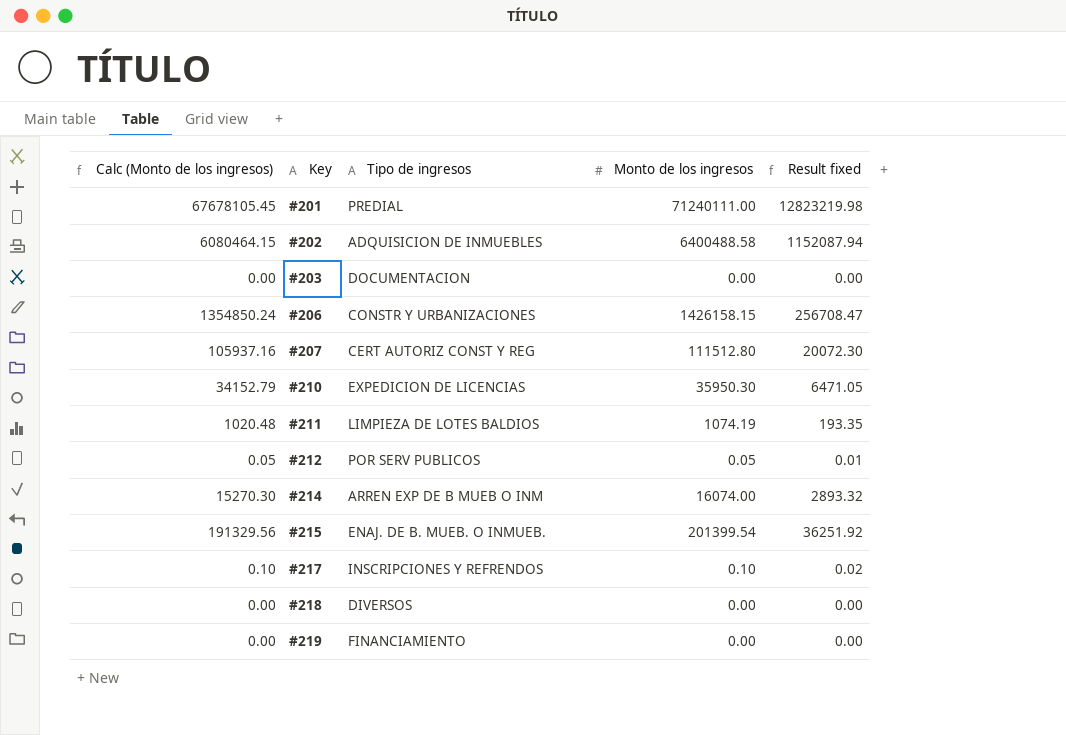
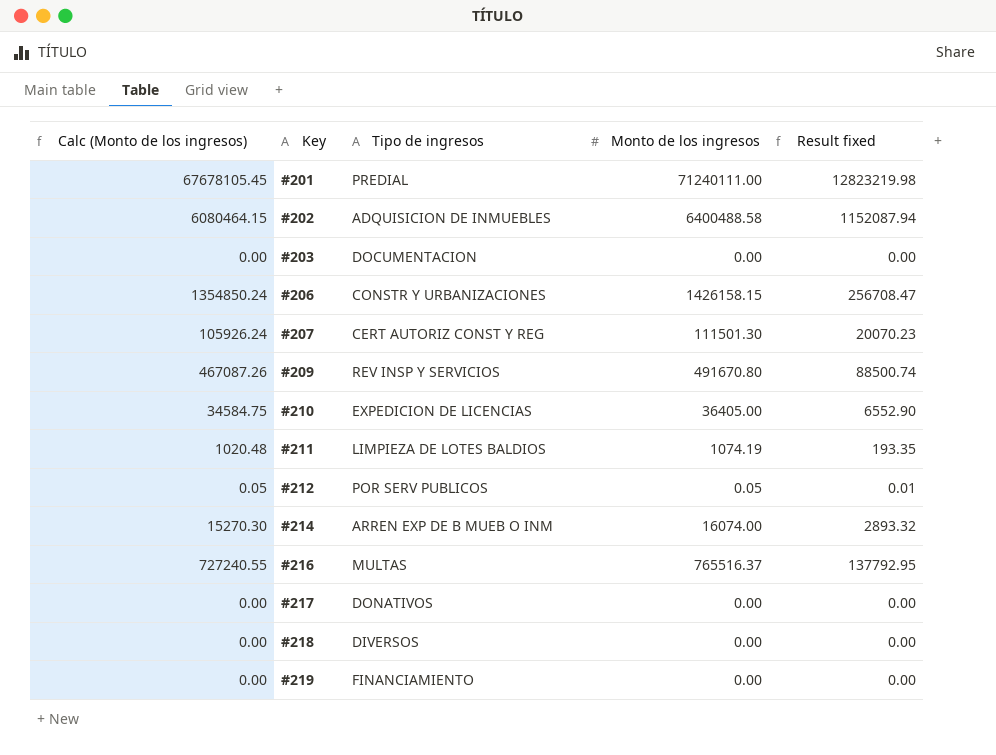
row #215: 191329.56 | ENAJ. DE B. MUEB. O INMUEB. | 201399.54 | 36251.92 -> none
#207 | Calc (Monto de los ingresos): 105937.16 -> 105926.24
#207 | Monto de los ingresos: 111512.80 -> 111501.30
#207 | Result fixed: 20072.30 -> 20070.23
row #209: none -> 467087.26 | REV INSP Y SERVICIOS | 491670.80 | 88500.74
#210 | Calc (Monto de los ingresos): 34152.79 -> 34584.75
#210 | Monto de los ingresos: 35950.30 -> 36405.00
#210 | Result fixed: 6471.05 -> 6552.90
row #216: none -> 727240.55 | MULTAS | 765516.37 | 137792.95
#217 | Calc (Monto de los ingresos): 0.10 -> 0.00
#217 | Tipo de ingresos: INSCRIPCIONES Y REFRENDOS -> DONATIVOS
#217 | Monto de los ingresos: 0.10 -> 0.00
#217 | Result fixed: 0.02 -> 0.00

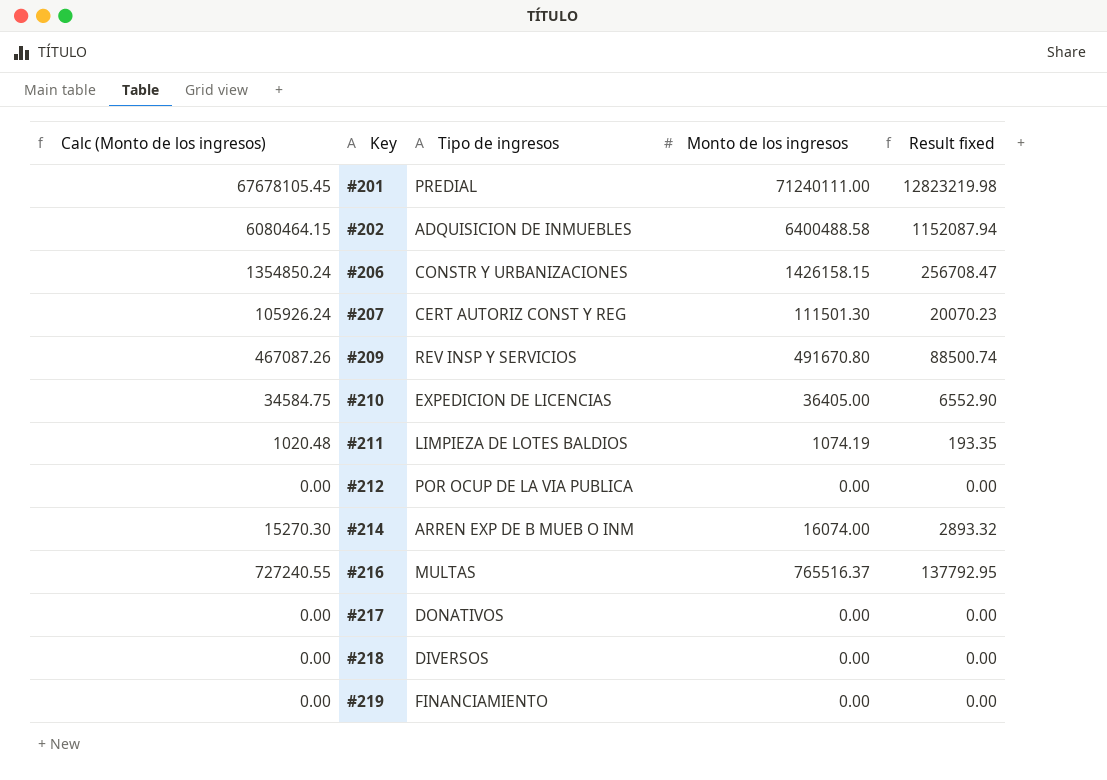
row #203: 0.00 | DOCUMENTACION | 0.00 | 0.00 -> none
#212 | Calc (Monto de los ingresos): 0.05 -> 0.00
#212 | Tipo de ingresos: POR SERV PUBLICOS -> POR OCUP DE LA VIA PUBLICA
#212 | Monto de los ingresos: 0.05 -> 0.00
#212 | Result fixed: 0.01 -> 0.00

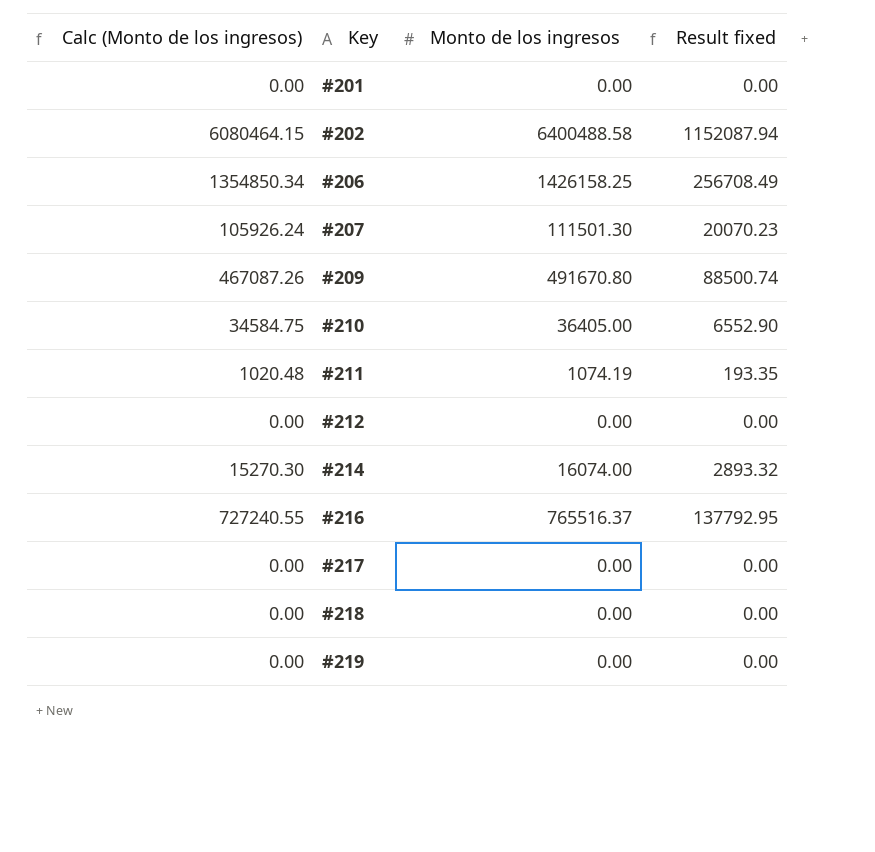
column Tipo de ingresos | position: 3 -> none
#201 | Calc (Monto de los ingresos): 67678105.45 -> 0.00
#201 | Monto de los ingresos: 71240111.00 -> 0.00
#201 | Result fixed: 12823219.98 -> 0.00
#206 | Calc (Monto de los ingresos): 1354850.24 -> 1354850.34
#206 | Monto de los ingresos: 1426158.15 -> 1426158.25
#206 | Result fixed: 256708.47 -> 256708.49

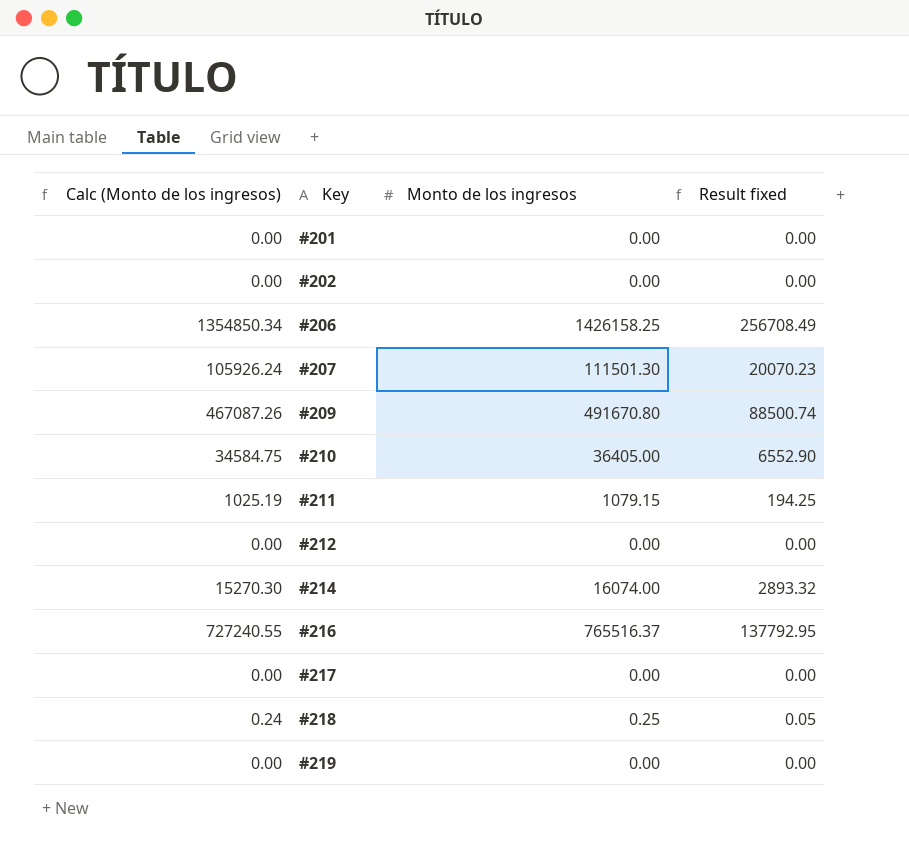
#202 | Calc (Monto de los ingresos): 6080464.15 -> 0.00
#202 | Monto de los ingresos: 6400488.58 -> 0.00
#202 | Result fixed: 1152087.94 -> 0.00
#211 | Calc (Monto de los ingresos): 1020.48 -> 1025.19
#211 | Monto de los ingresos: 1074.19 -> 1079.15
#211 | Result fixed: 193.35 -> 194.25
#218 | Calc (Monto de los ingresos): 0.00 -> 0.24
#218 | Monto de los ingresos: 0.00 -> 0.25
#218 | Result fixed: 0.00 -> 0.05

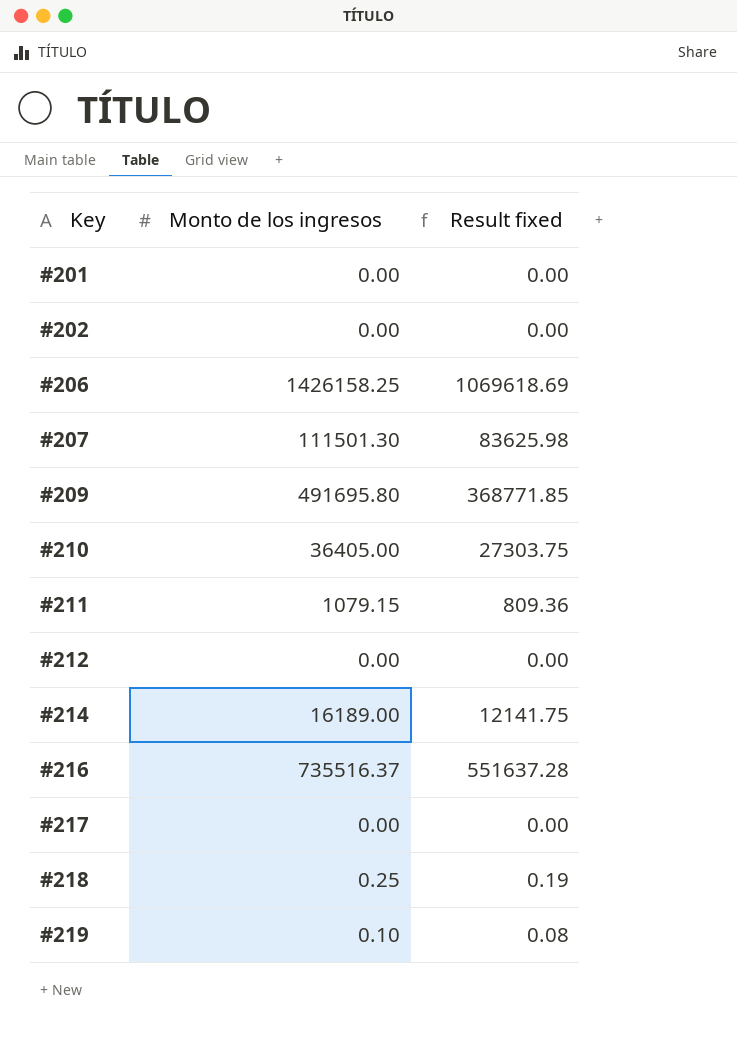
column Calc (Monto de los ingresos) | formula: [Monto de los ingresos] * 0.95 -> none
column Result fixed | formula: [Monto de los ingresos] * 0.18 -> [Monto de los ingresos] * 0.75
#209 | Monto de los ingresos: 491670.80 -> 491695.80
#214 | Monto de los ingresos: 16074.00 -> 16189.00
#216 | Monto de los ingresos: 765516.37 -> 735516.37
#219 | Monto de los ingresos: 0.00 -> 0.10

